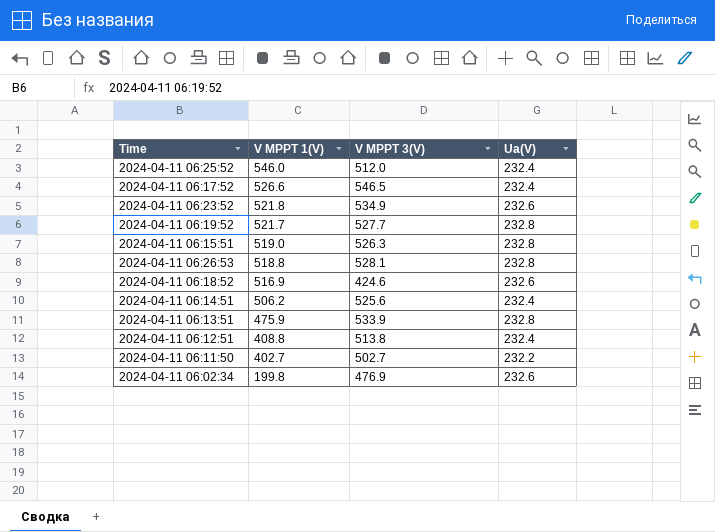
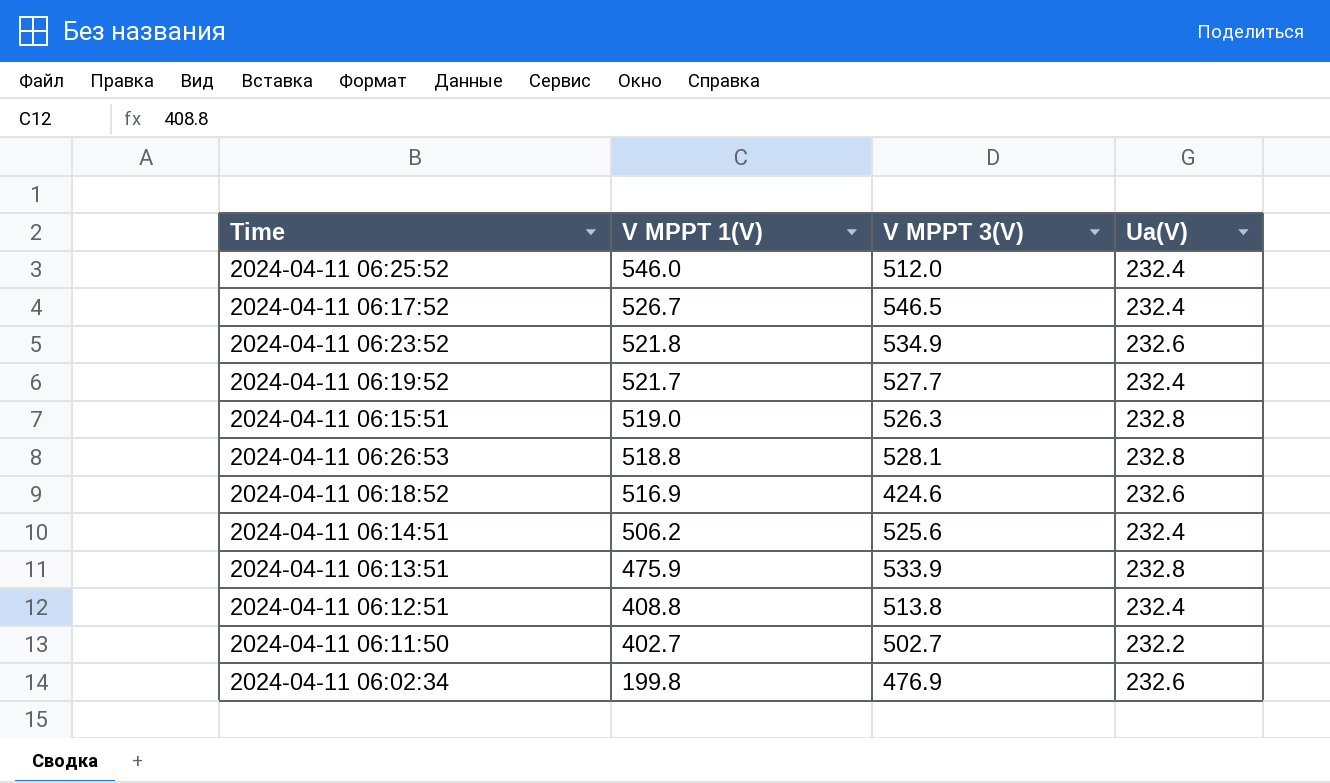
2024-04-11 06:17:52 | V MPPT 1(V): 526.6 -> 526.7
2024-04-11 06:19:52 | Ua(V): 232.8 -> 232.4

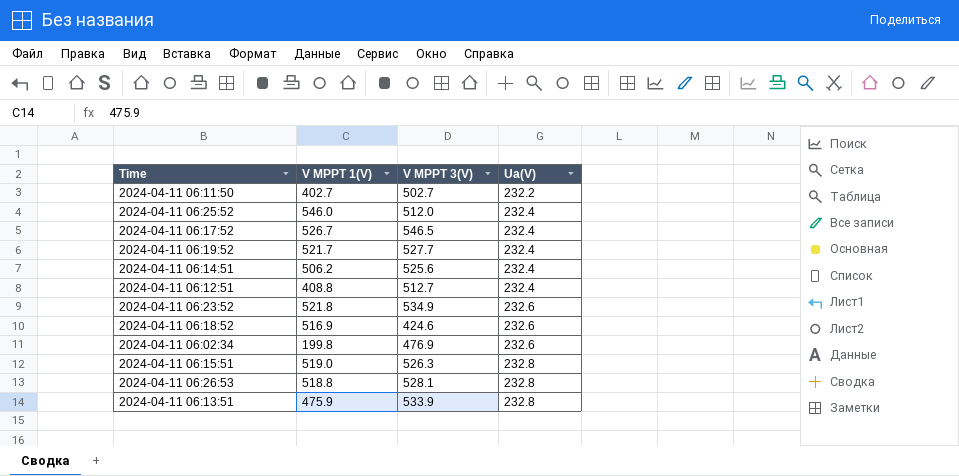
row order: V MPPT 1(V) descending -> Ua(V) ascending
2024-04-11 06:12:51 | V MPPT 3(V): 513.8 -> 512.7

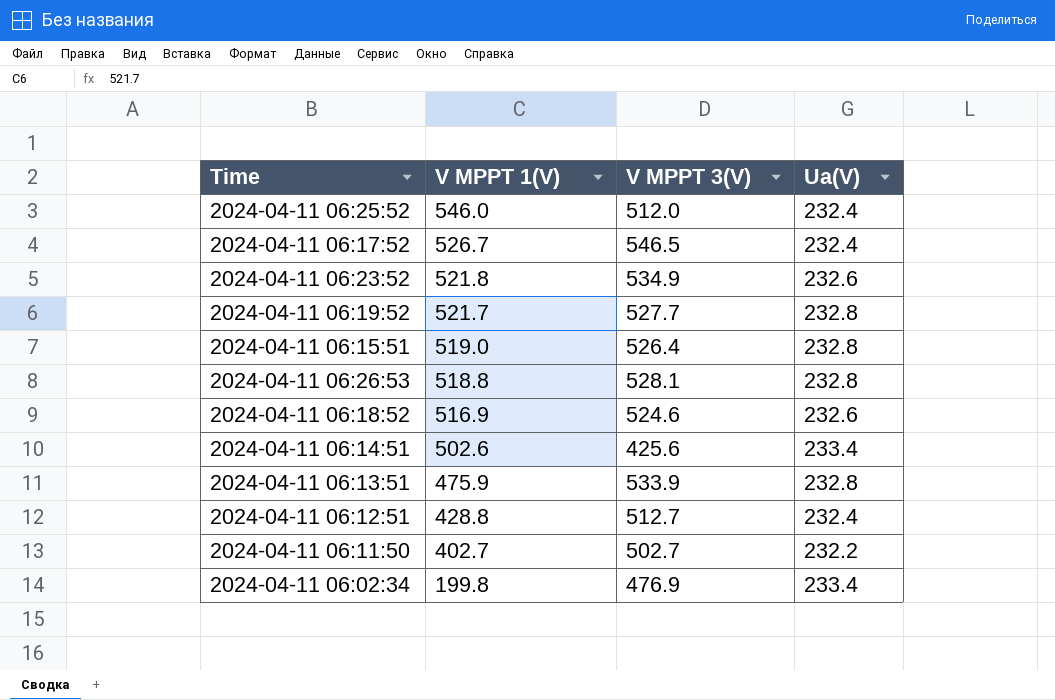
row order: Ua(V) ascending -> V MPPT 1(V) descending
2024-04-11 06:19:52 | Ua(V): 232.4 -> 232.8
2024-04-11 06:15:51 | V MPPT 3(V): 526.3 -> 526.4
2024-04-11 06:18:52 | V MPPT 3(V): 424.6 -> 524.6
2024-04-11 06:14:51 | V MPPT 1(V): 506.2 -> 502.6
2024-04-11 06:14:51 | V MPPT 3(V): 525.6 -> 425.6
2024-04-11 06:14:51 | Ua(V): 232.4 -> 233.4
2024-04-11 06:12:51 | V MPPT 1(V): 408.8 -> 428.8
2024-04-11 06:02:34 | Ua(V): 232.6 -> 233.4

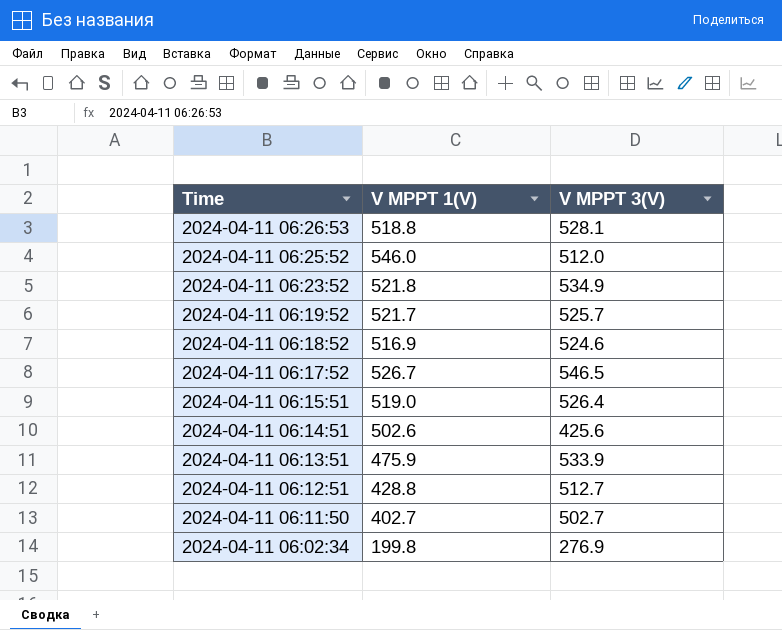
row order: V MPPT 1(V) descending -> Time descending
column Ua(V) | position: 4 -> none
2024-04-11 06:19:52 | V MPPT 3(V): 527.7 -> 525.7
2024-04-11 06:02:34 | V MPPT 3(V): 476.9 -> 276.9

